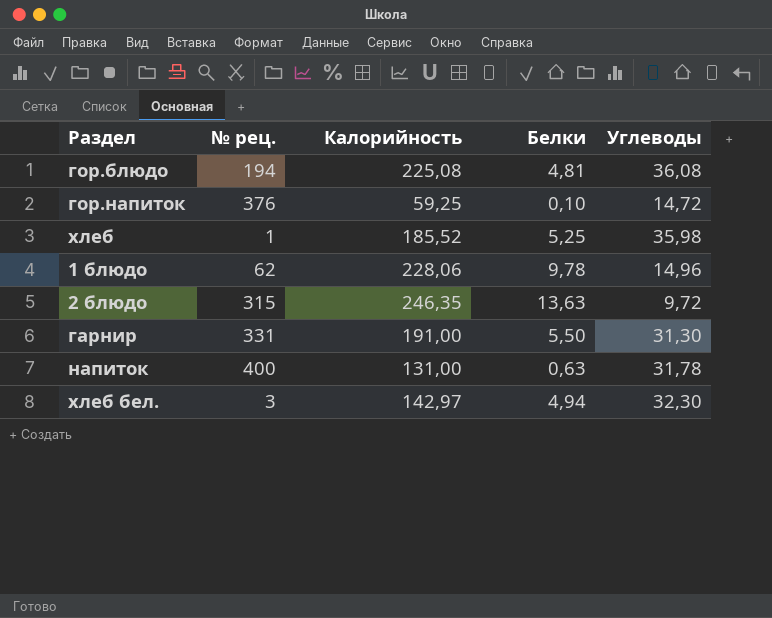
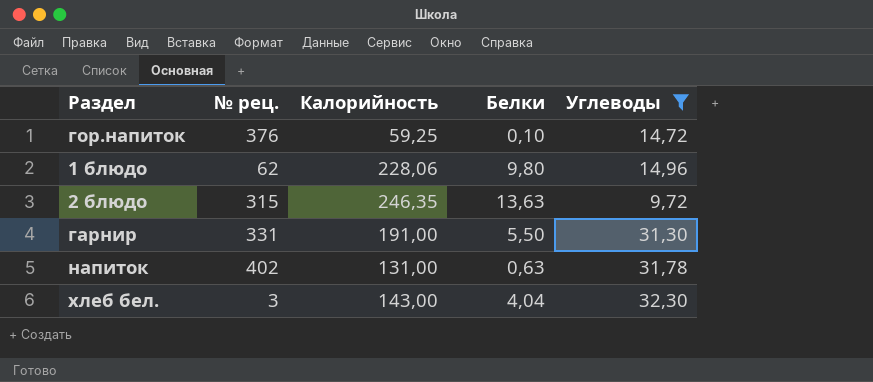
filter: none -> Углеводы <= 32,30
1 блюдо | Белки: 9,78 -> 9,80
напиток | № рец.: 400 -> 402
хлеб бел. | Калорийность: 142,97 -> 143,00
хлеб бел. | Белки: 4,94 -> 4,04

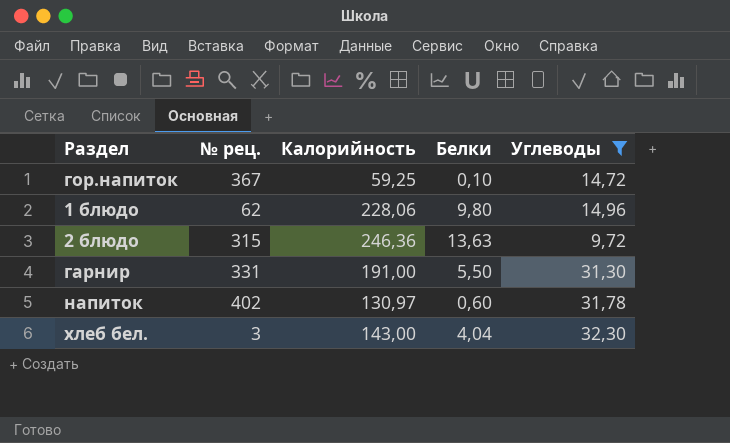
гор.напиток | № рец.: 376 -> 367
2 блюдо | Калорийность: 246,35 -> 246,36
напиток | Калорийность: 131,00 -> 130,97
напиток | Белки: 0,63 -> 0,60

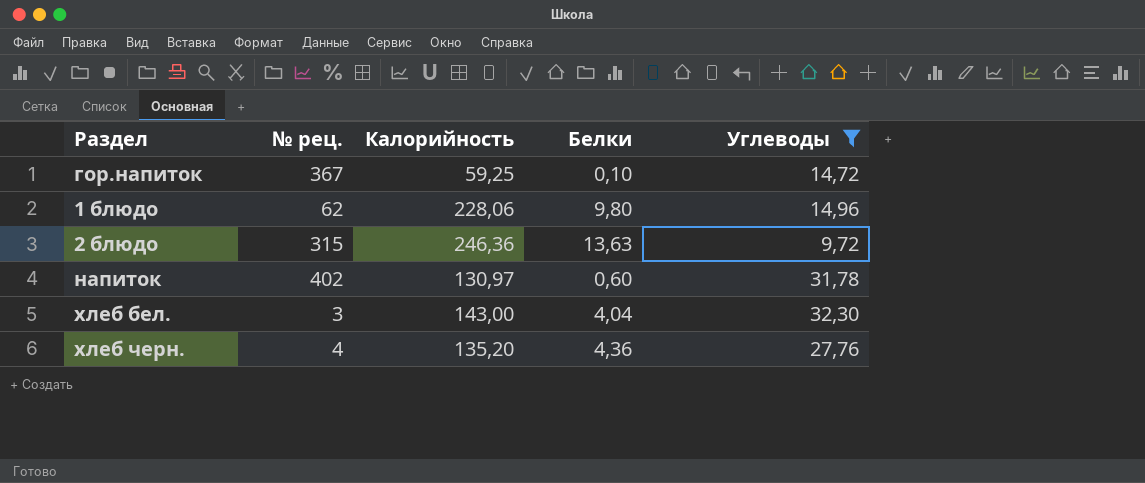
row гарнир: 331 | 191,00 | 5,50 | 31,30 -> none
row хлеб черн.: none -> 4 | 135,20 | 4,36 | 27,76

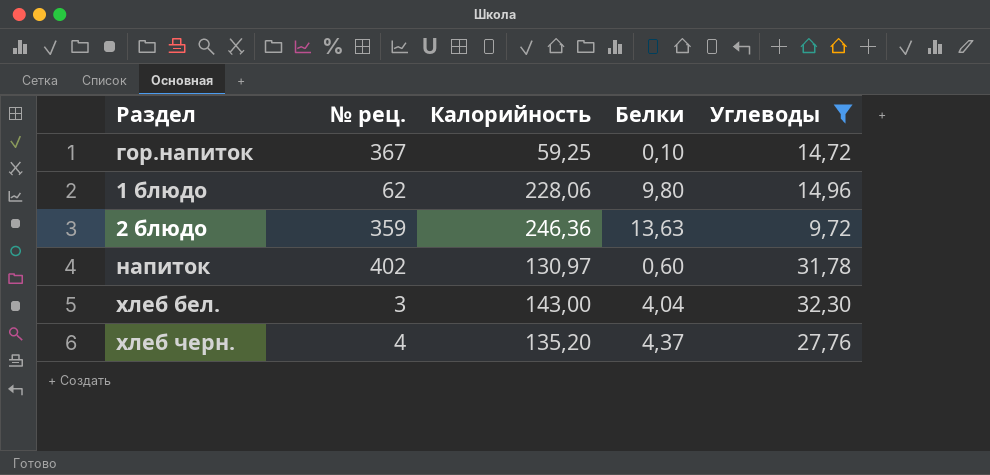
2 блюдо | № рец.: 315 -> 359
хлеб черн. | Белки: 4,36 -> 4,37

